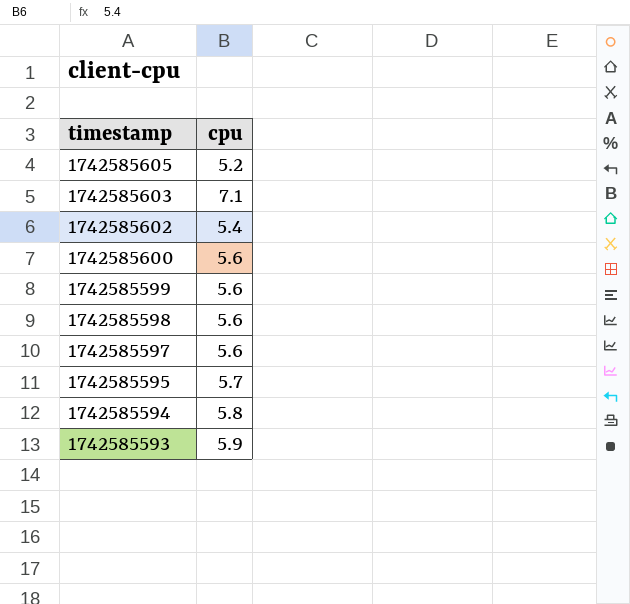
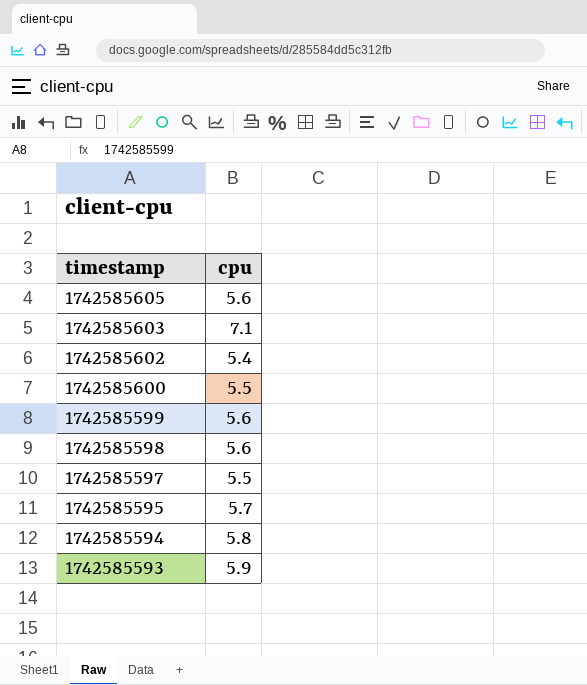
1742585605 | cpu: 5.2 -> 5.6
1742585600 | cpu: 5.6 -> 5.5
1742585597 | cpu: 5.6 -> 5.5

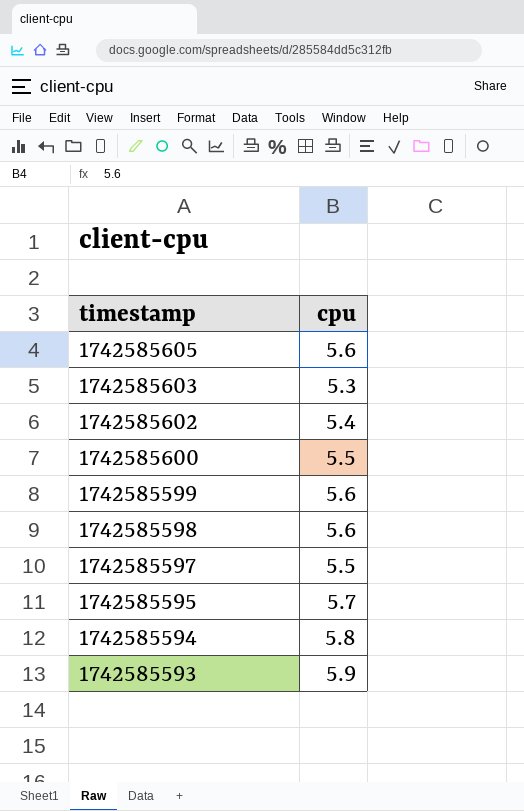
1742585603 | cpu: 7.1 -> 5.3

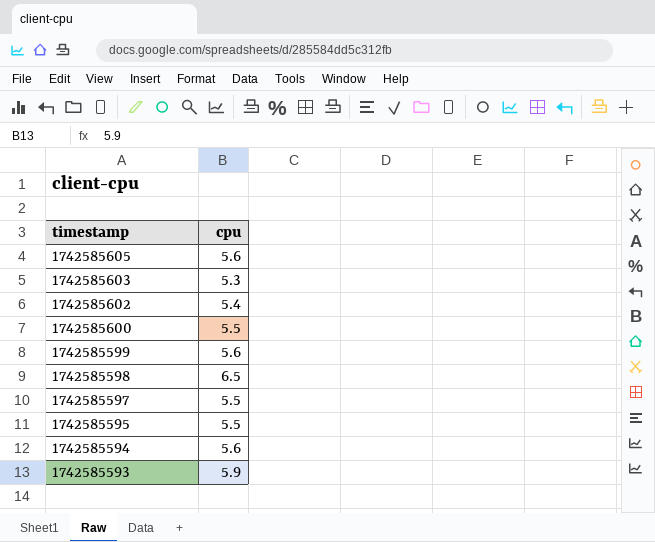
1742585598 | cpu: 5.6 -> 6.5
1742585595 | cpu: 5.7 -> 5.5
1742585594 | cpu: 5.8 -> 5.6

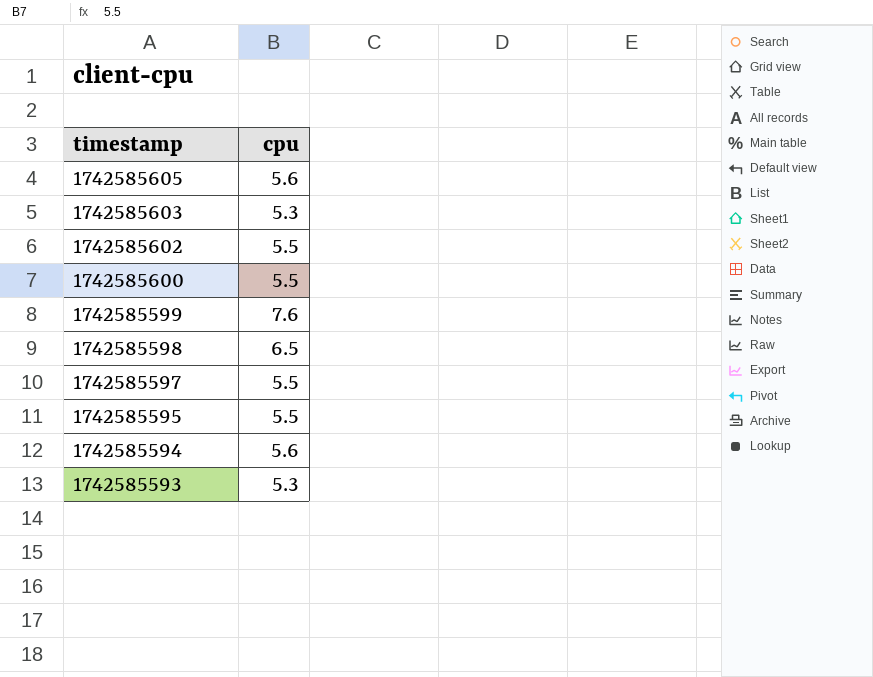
1742585602 | cpu: 5.4 -> 5.5
1742585599 | cpu: 5.6 -> 7.6
1742585593 | cpu: 5.9 -> 5.3

